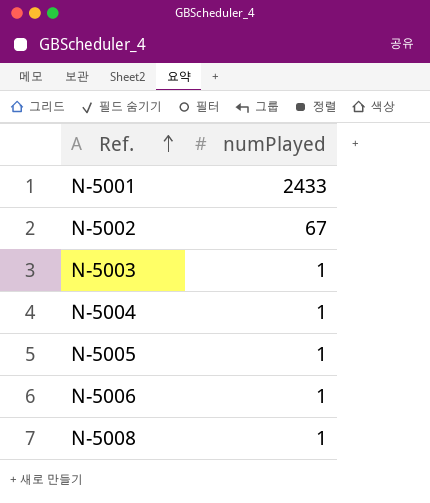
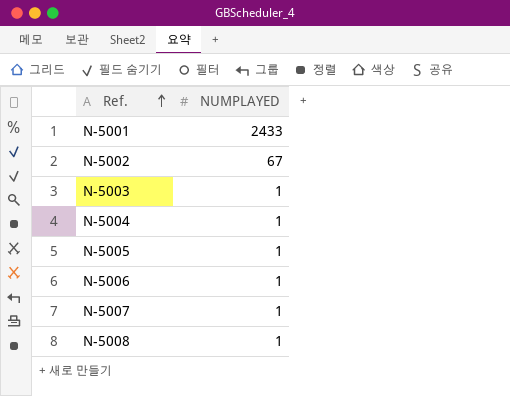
column name: numPlayed -> NUMPLAYED
row N-5007: none -> 1

